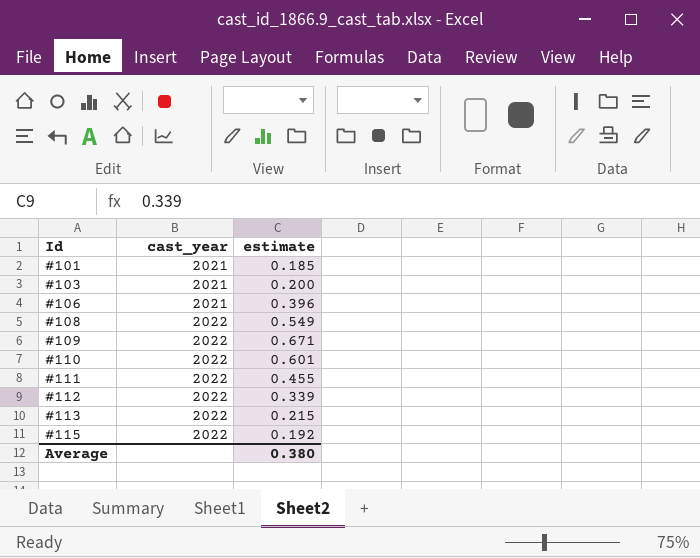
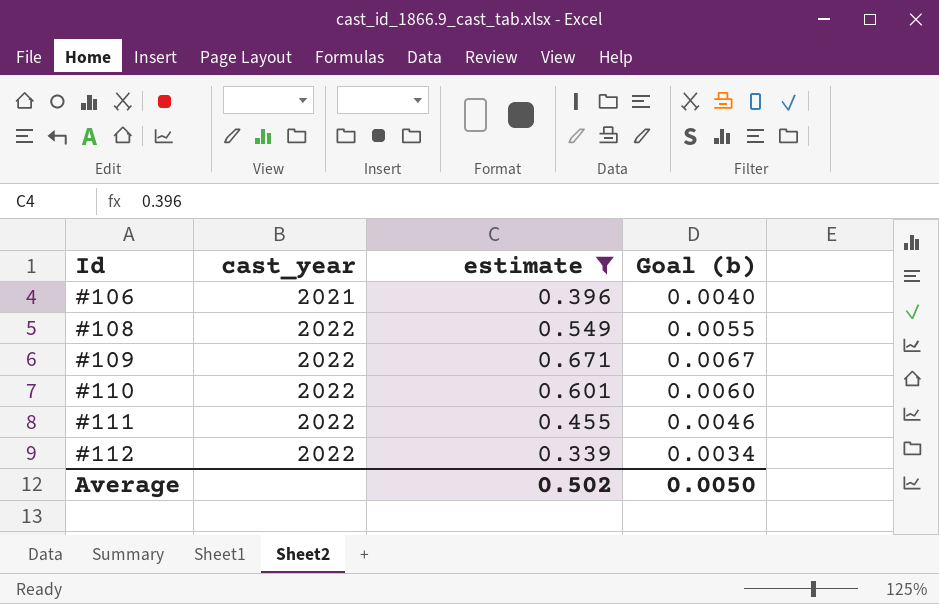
filter: none -> estimate >= 0.339
column Goal (b) | formula: none -> [estimate] * 0.01
Average | estimate: 0.380 -> 0.502

